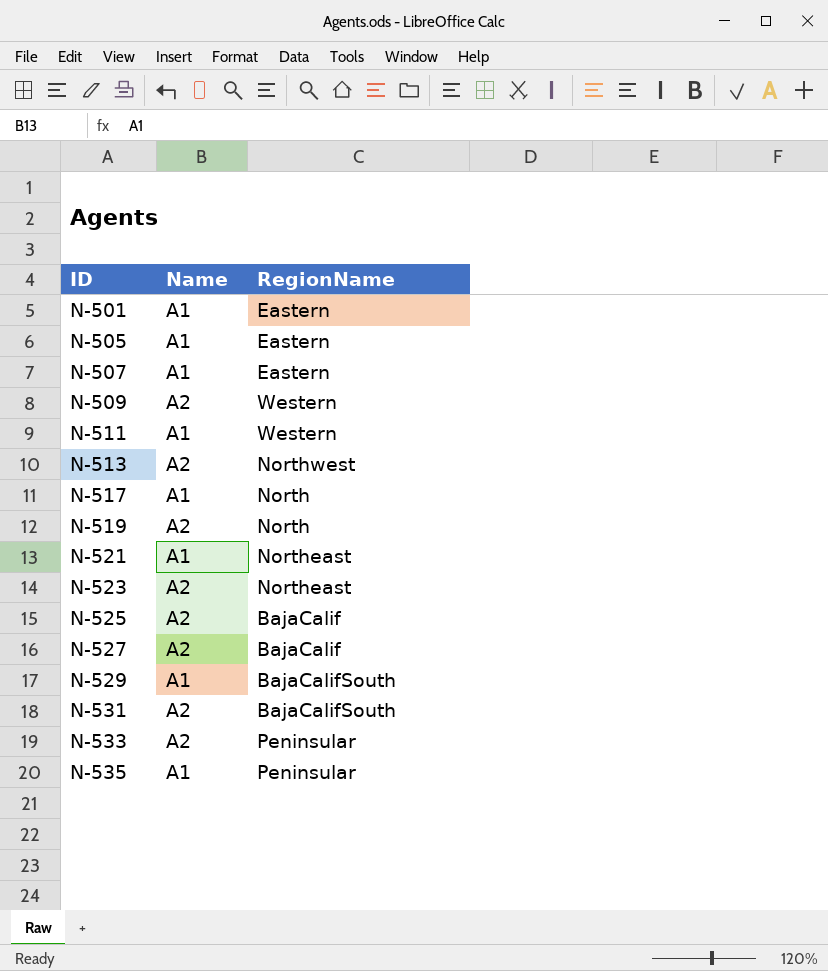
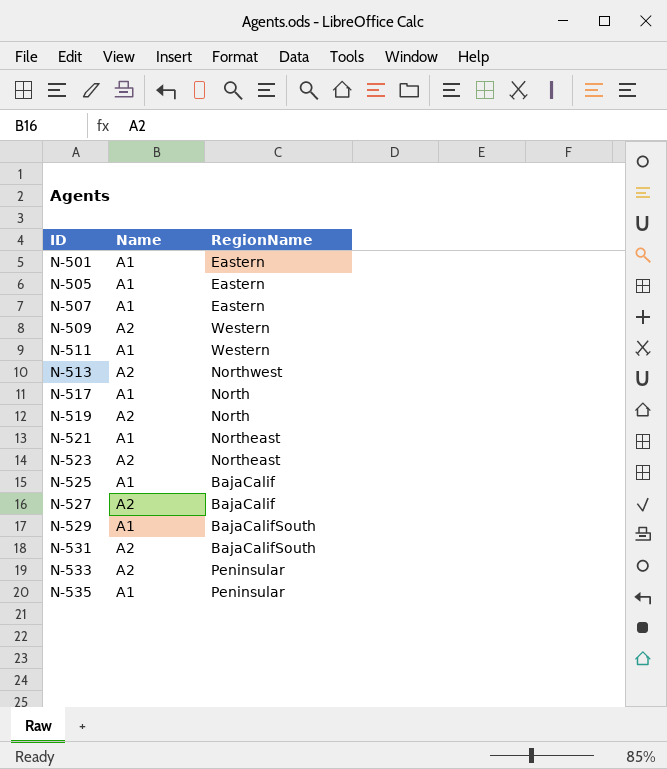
N-525 | Name: A2 -> A1

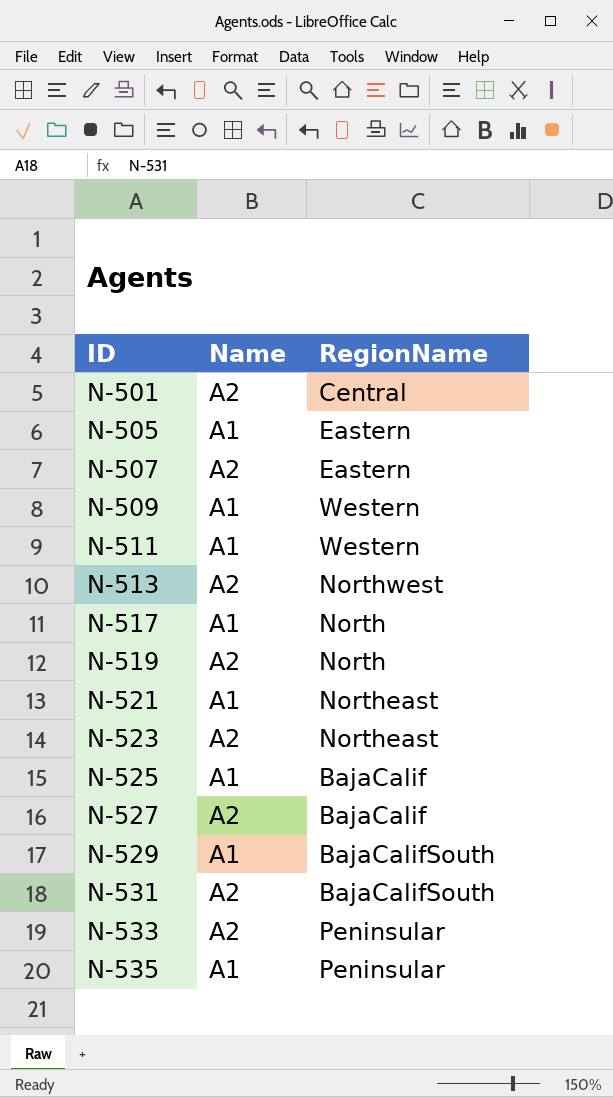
N-501 | Name: A1 -> A2
N-501 | RegionName: Eastern -> Central
N-507 | Name: A1 -> A2
N-509 | Name: A2 -> A1

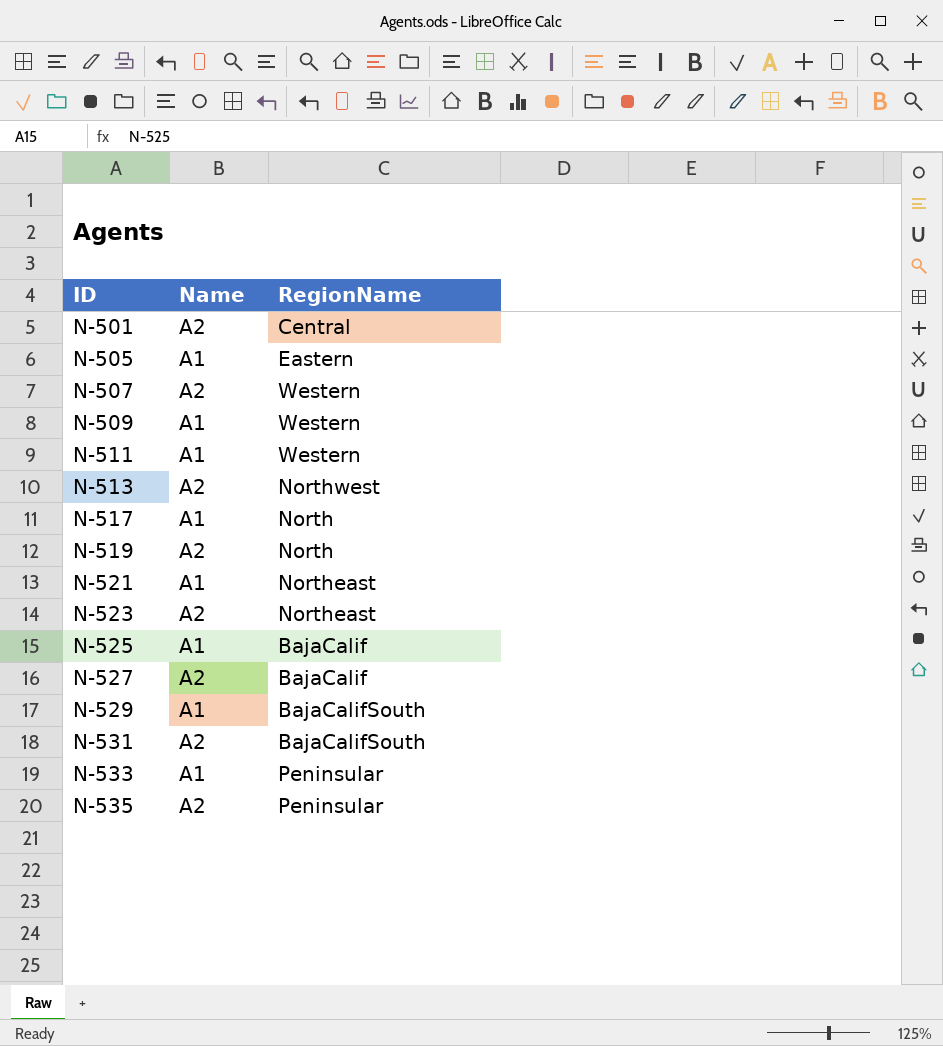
N-507 | RegionName: Eastern -> Western
N-533 | Name: A2 -> A1
N-535 | Name: A1 -> A2

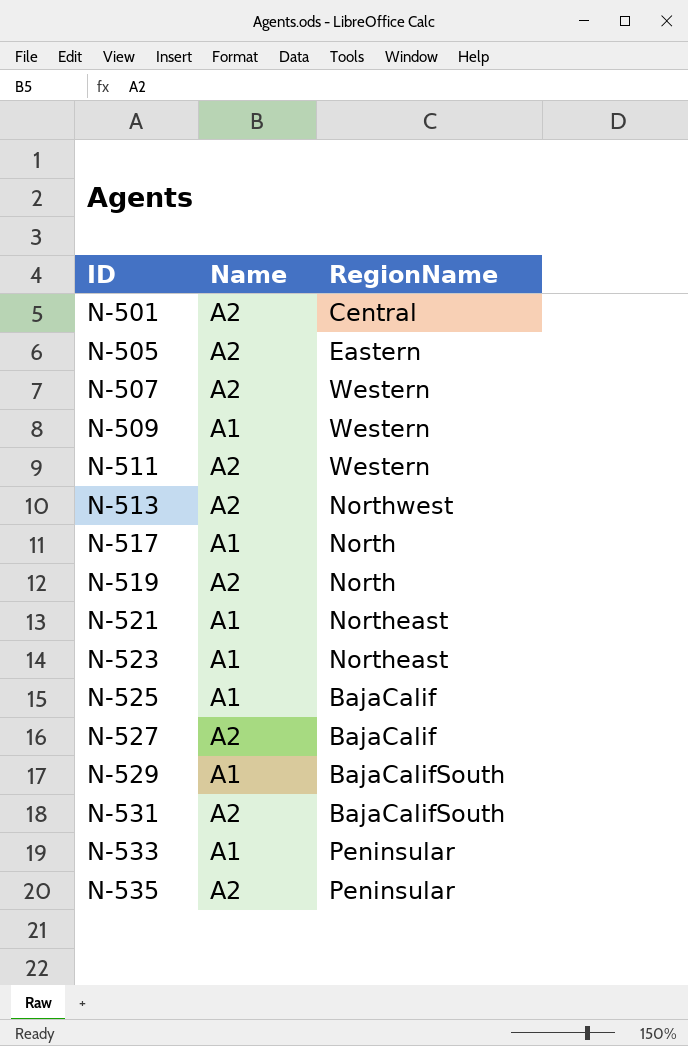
N-505 | Name: A1 -> A2
N-511 | Name: A1 -> A2
N-523 | Name: A2 -> A1

